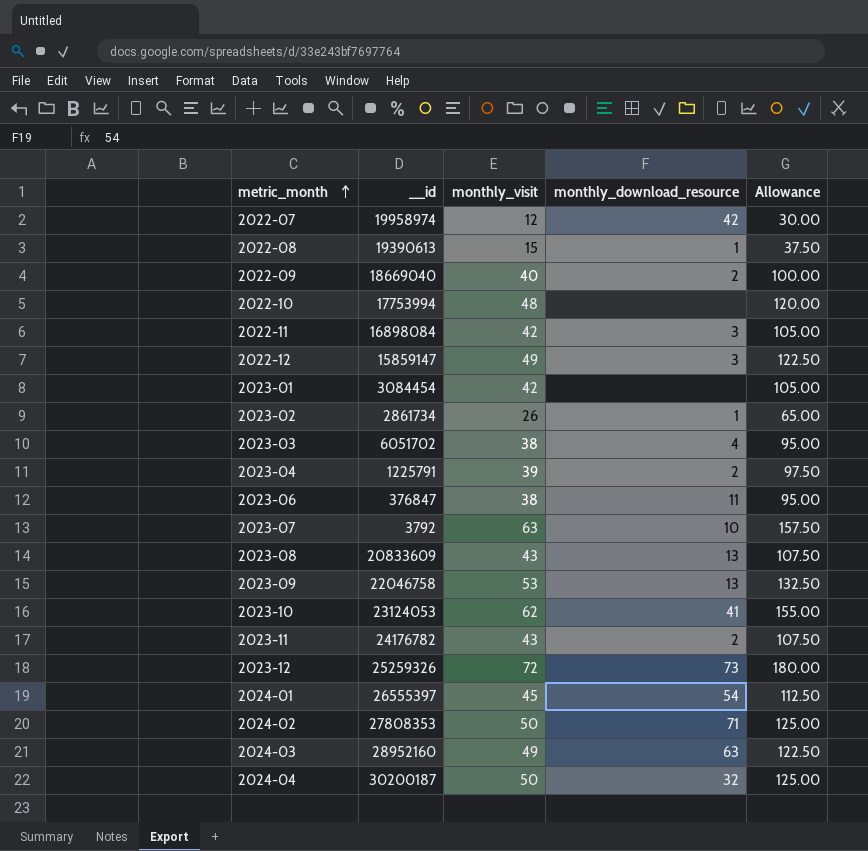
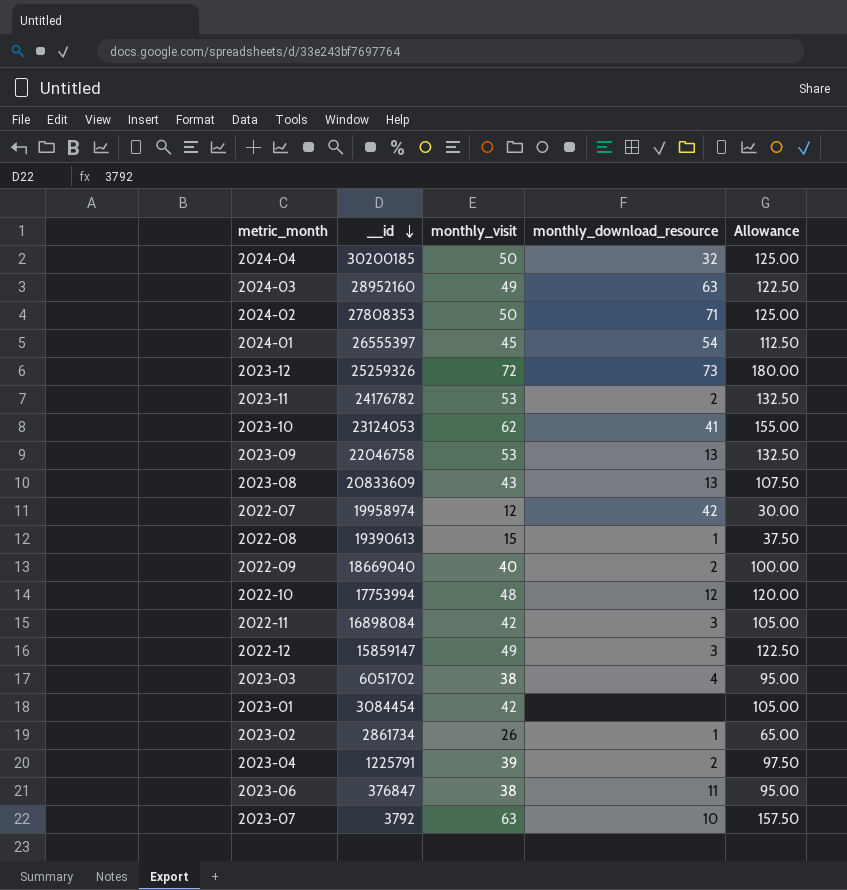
row order: metric_month ascending -> __id descending
2024-04 | __id: 30200187 -> 30200185
2023-11 | monthly_visit: 43 -> 53
2023-11 | Allowance: 107.50 -> 132.50
2022-10 | monthly_download_resource: none -> 12

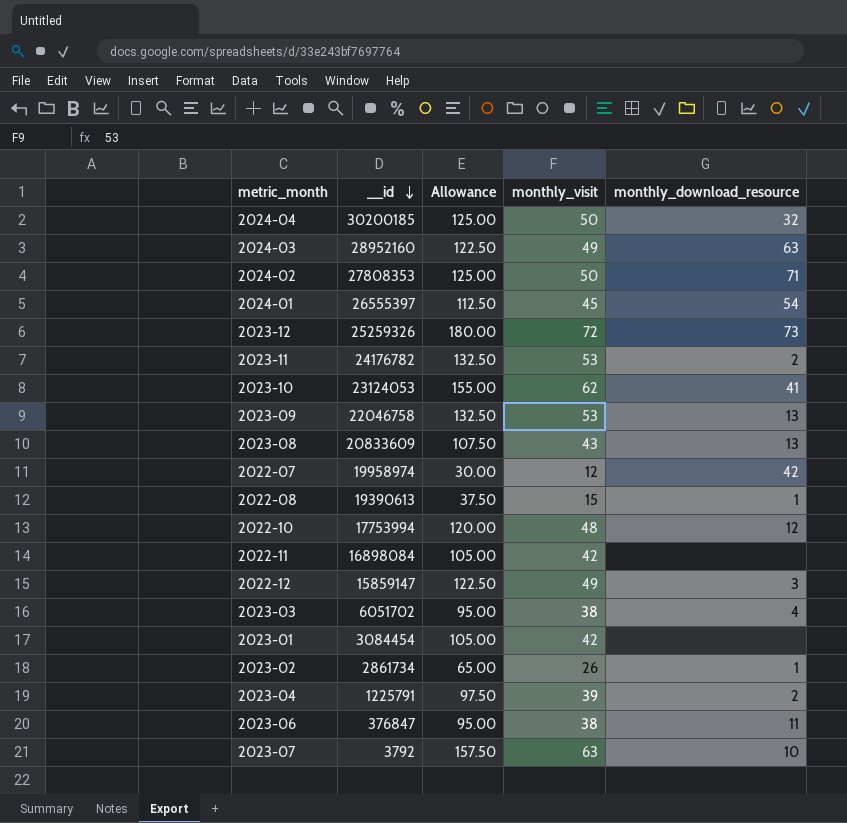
column Allowance | position: 5 -> 3
row 2022-09: 18669040 | 40 | 2 | 100.00 -> none
2022-11 | monthly_download_resource: 3 -> none

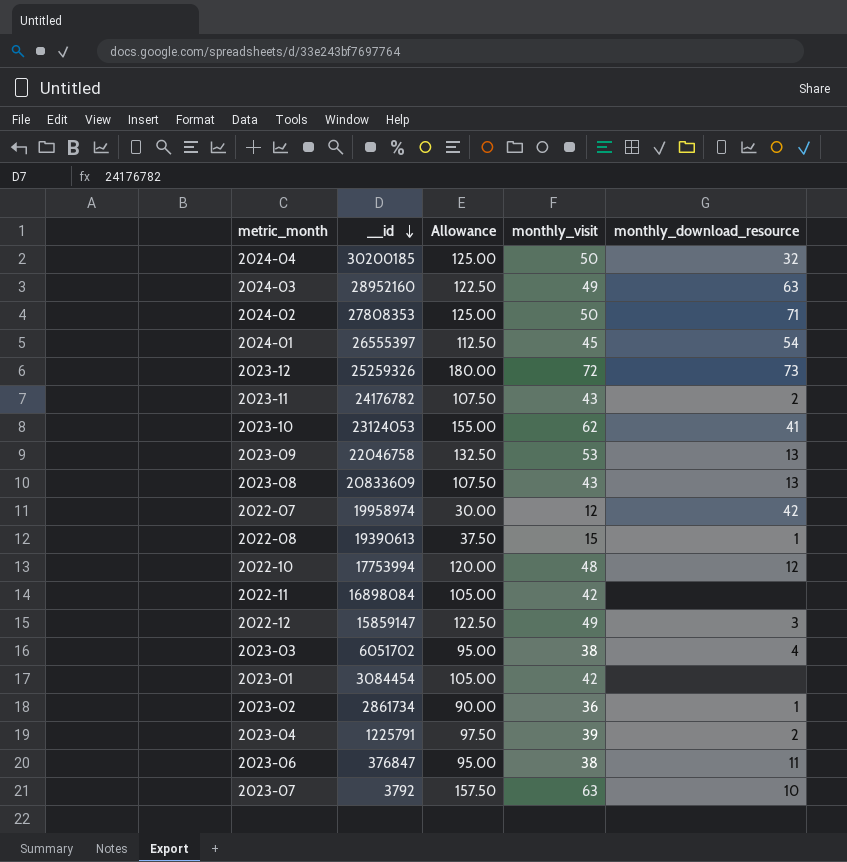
2023-11 | Allowance: 132.50 -> 107.50
2023-11 | monthly_visit: 53 -> 43
2023-02 | Allowance: 65.00 -> 90.00
2023-02 | monthly_visit: 26 -> 36

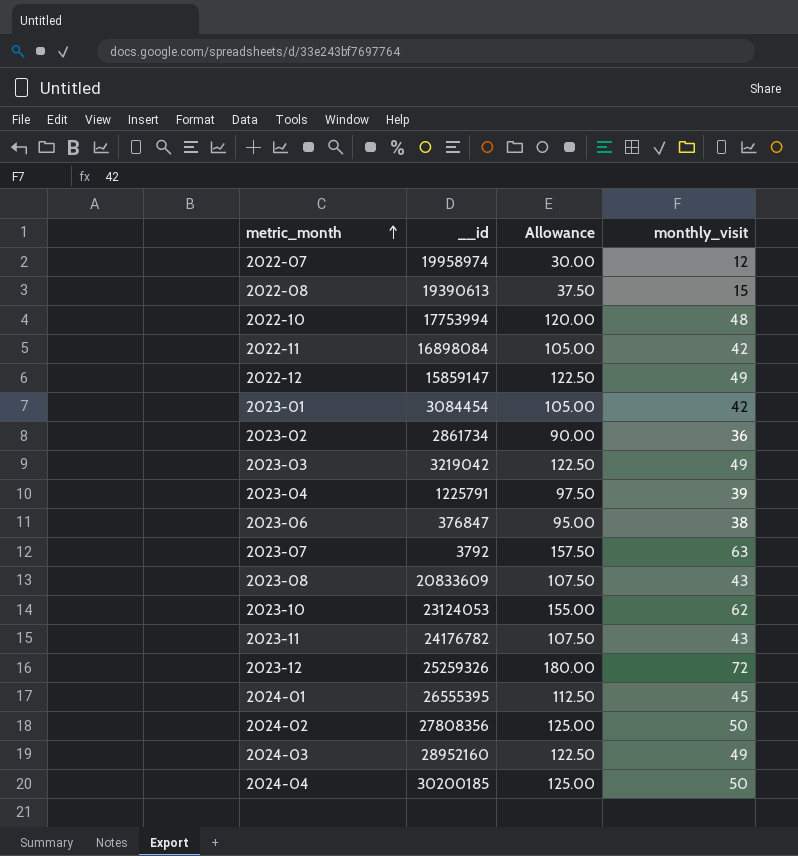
row order: __id descending -> metric_month ascending
column monthly_download_resource | position: 5 -> none
row 2023-09: 22046758 | 132.50 | 53 | 13 -> none
2023-03 | __id: 6051702 -> 3219042
2023-03 | Allowance: 95.00 -> 122.50
2023-03 | monthly_visit: 38 -> 49
2024-01 | __id: 26555397 -> 26555395
2024-02 | __id: 27808353 -> 27808356

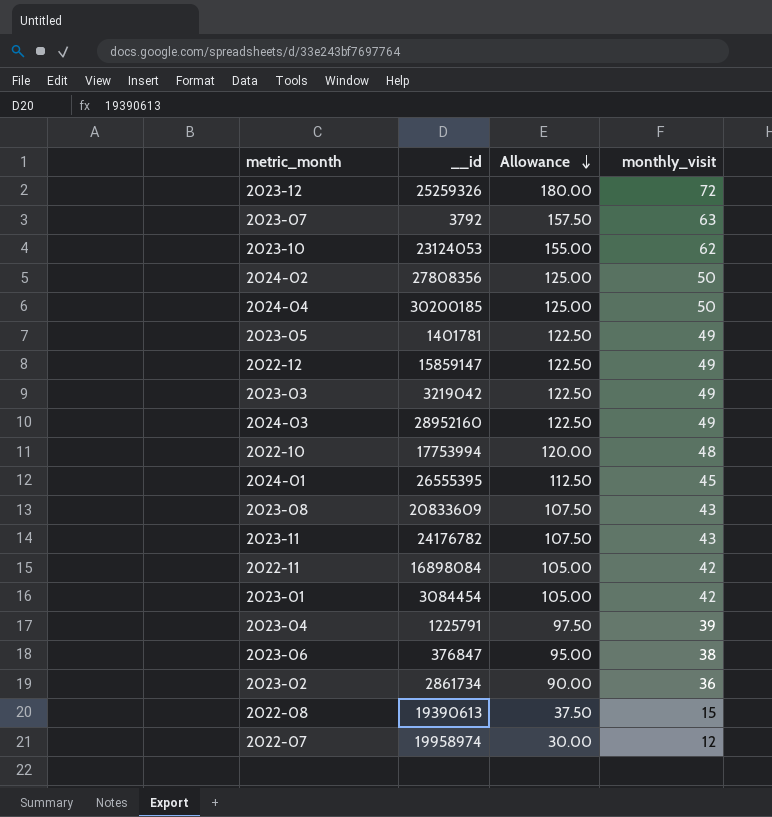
row order: metric_month ascending -> Allowance descending
row 2023-05: none -> 1401781 | 122.50 | 49

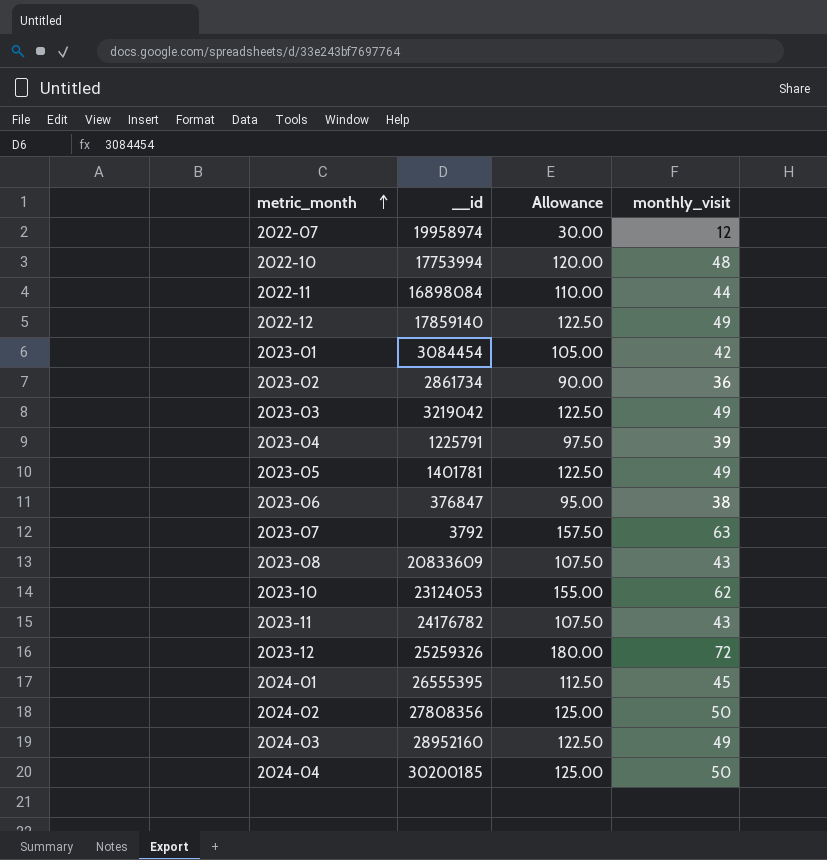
row order: Allowance descending -> metric_month ascending
row 2022-08: 19390613 | 37.50 | 15 -> none
2022-11 | Allowance: 105.00 -> 110.00
2022-11 | monthly_visit: 42 -> 44
2022-12 | __id: 15859147 -> 17859140

